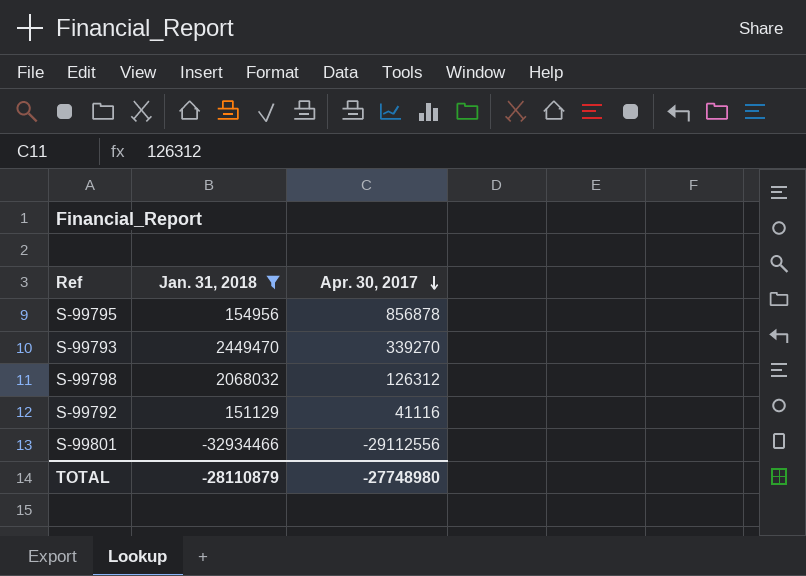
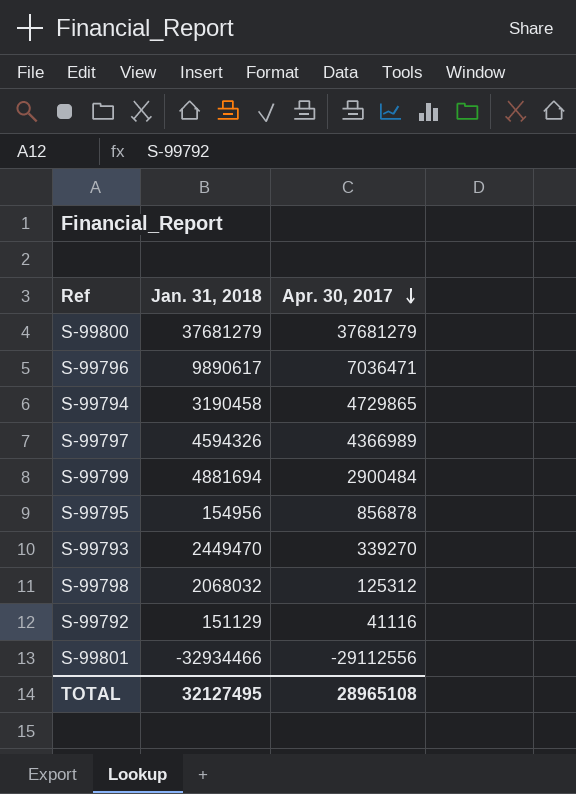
filter: Jan. 31, 2018 <= 2449470 -> none
S-99798 | Apr. 30, 2017: 126312 -> 125312
TOTAL | Jan. 31, 2018: -28110879 -> 32127495
TOTAL | Apr. 30, 2017: -27748980 -> 28965108

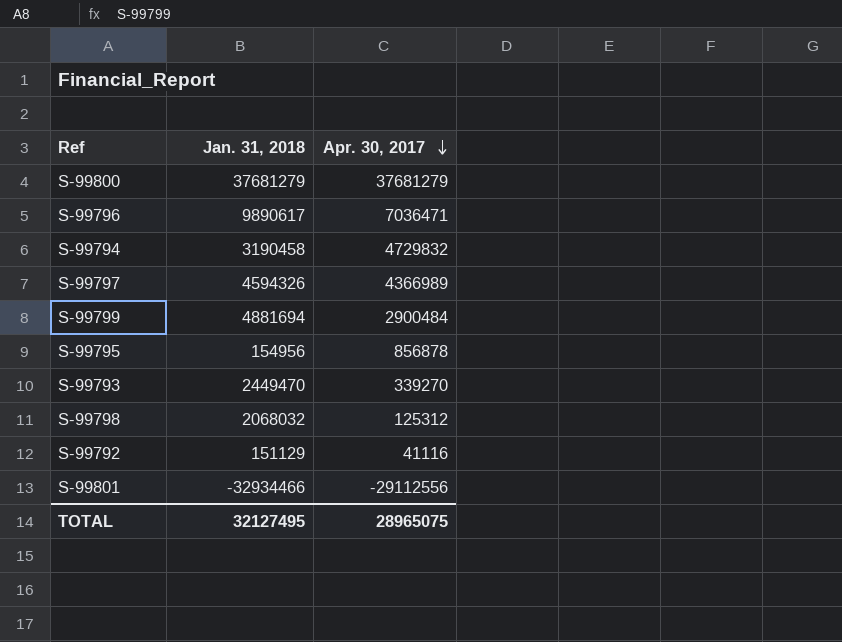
S-99794 | Apr. 30, 2017: 4729865 -> 4729832
TOTAL | Apr. 30, 2017: 28965108 -> 28965075

